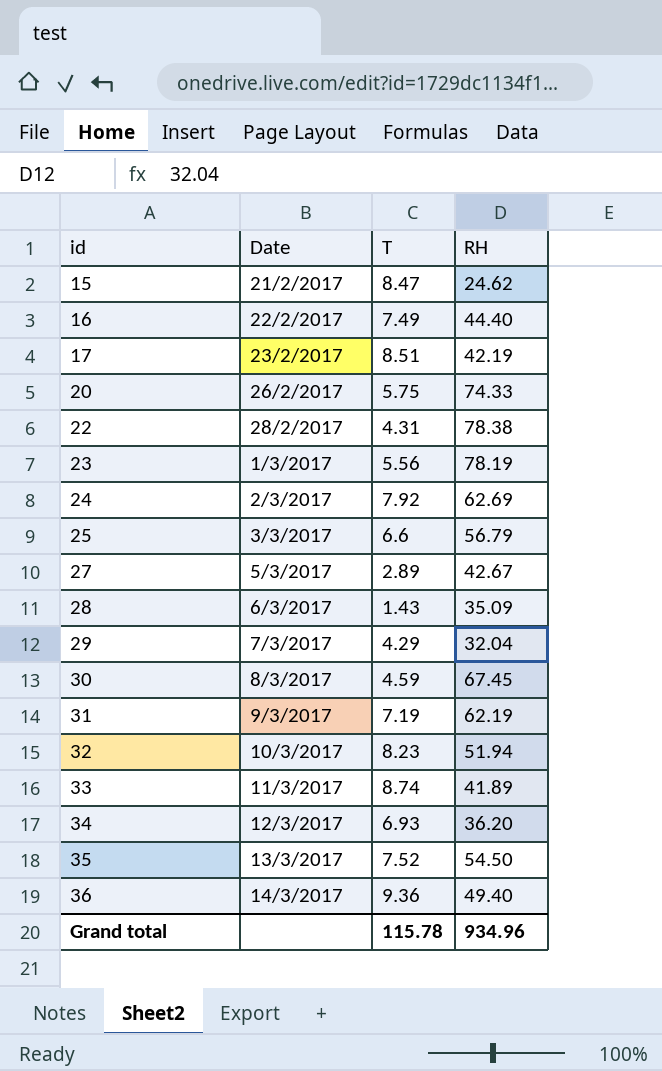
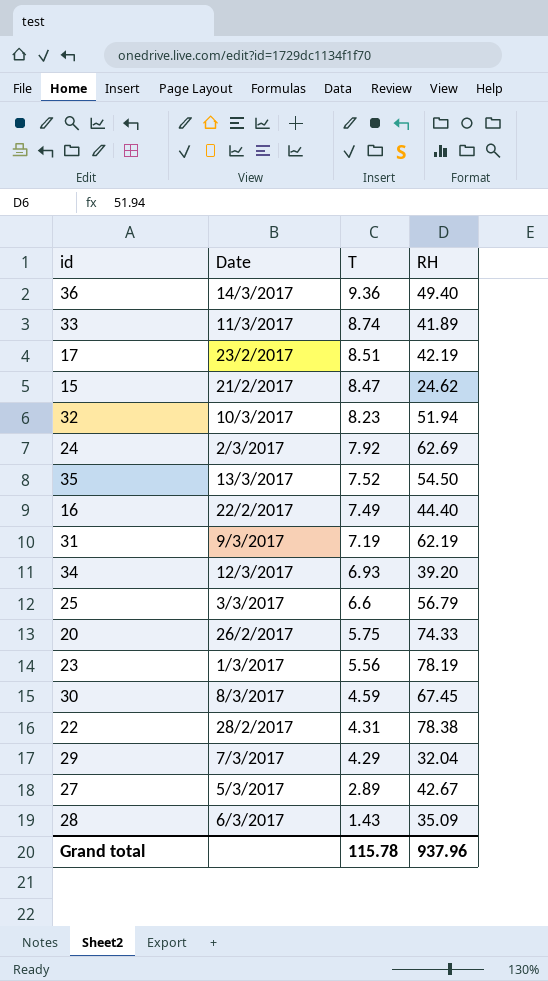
row order: id ascending -> T descending
34 | RH: 36.20 -> 39.20
Grand total | RH: 934.96 -> 937.96

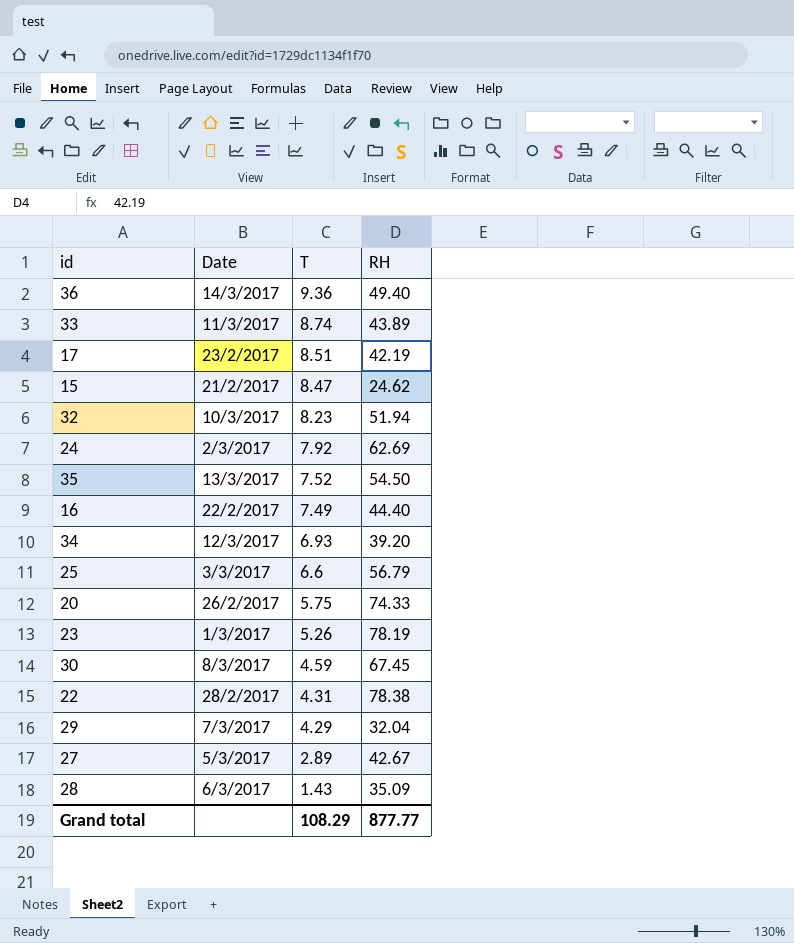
row 31: 9/3/2017 | 7.19 | 62.19 -> none
33 | RH: 41.89 -> 43.89
23 | T: 5.56 -> 5.26
Grand total | T: 115.78 -> 108.29
Grand total | RH: 937.96 -> 877.77

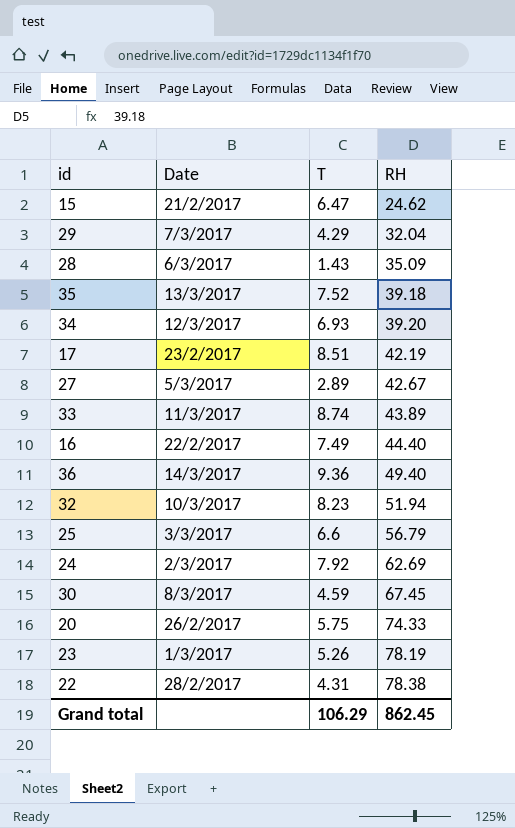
row order: T descending -> RH ascending
15 | T: 8.47 -> 6.47
35 | RH: 54.50 -> 39.18
Grand total | T: 108.29 -> 106.29
Grand total | RH: 877.77 -> 862.45

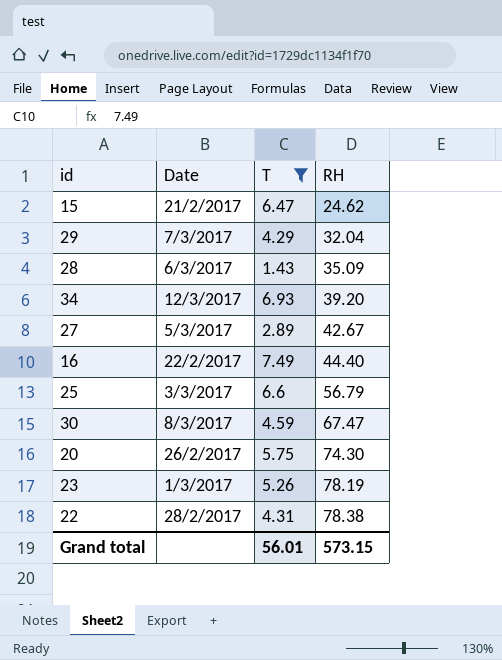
filter: none -> T <= 7.49
30 | RH: 67.45 -> 67.47
20 | RH: 74.33 -> 74.30
Grand total | T: 106.29 -> 56.01
Grand total | RH: 862.45 -> 573.15

